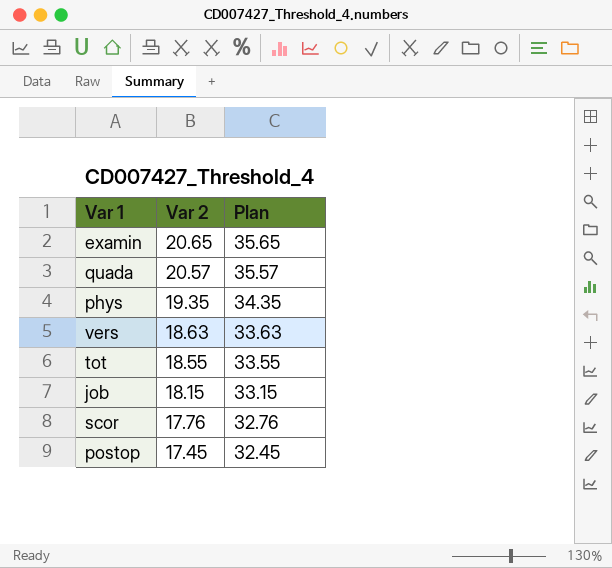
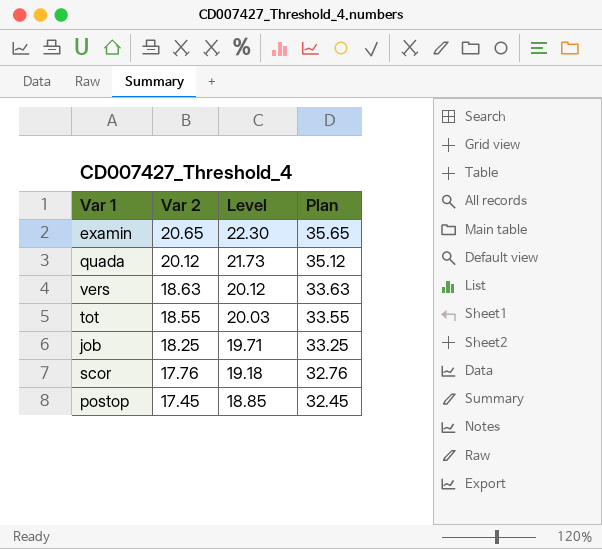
column Level | formula: none -> [Var 2] * 1.08
row phys: 19.35 | 34.35 -> none
quada | Var 2: 20.57 -> 20.12
quada | Plan: 35.57 -> 35.12
job | Var 2: 18.15 -> 18.25
job | Plan: 33.15 -> 33.25

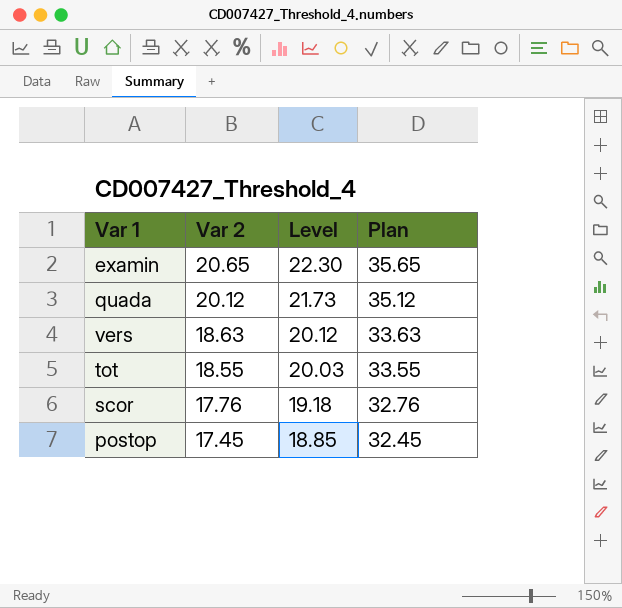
row job: 18.25 | 19.71 | 33.25 -> none

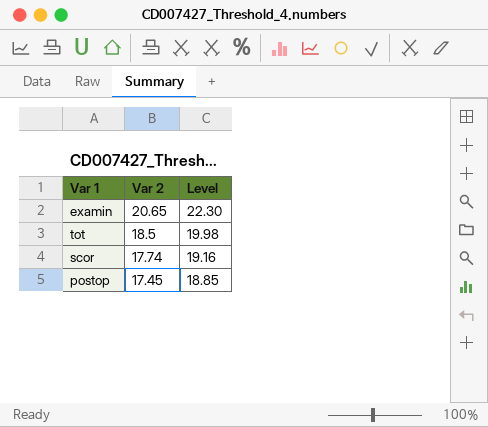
column Plan | formula: [Var 2] + 15 -> none
row quada: 20.12 | 21.73 | 35.12 -> none
row vers: 18.63 | 20.12 | 33.63 -> none
tot | Var 2: 18.55 -> 18.5
tot | Level: 20.03 -> 19.98
scor | Var 2: 17.76 -> 17.74
scor | Level: 19.18 -> 19.16

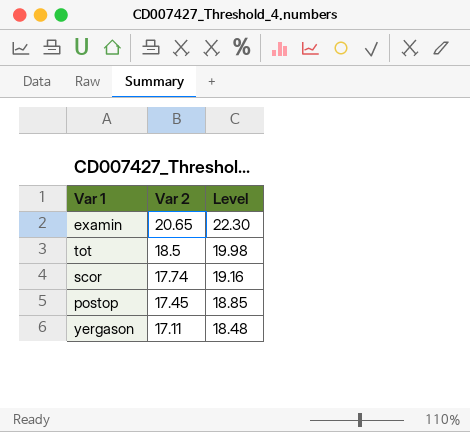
row yergason: none -> 17.11 | 18.48

